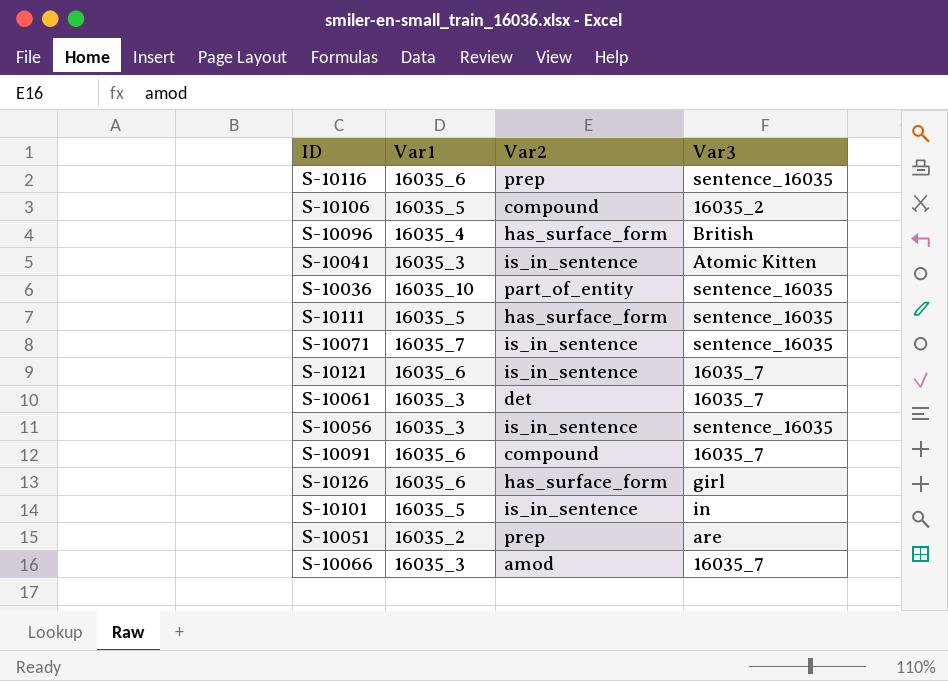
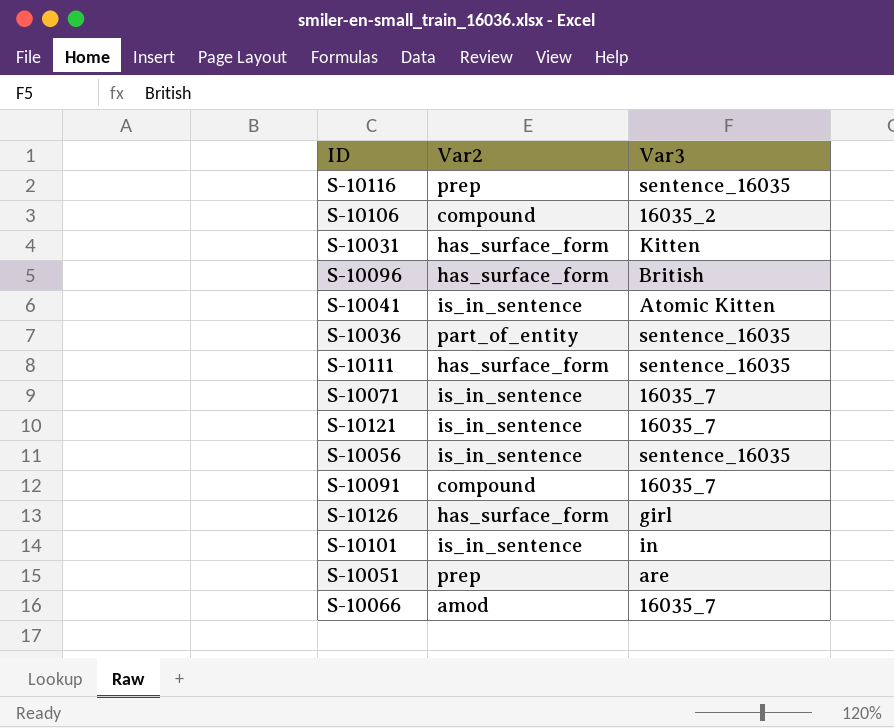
column Var1 | position: 2 -> none
row S-10061: 16035_3 | det | 16035_7 -> none
row S-10031: none -> has_surface_form | Kitten
S-10071 | Var3: sentence_16035 -> 16035_7

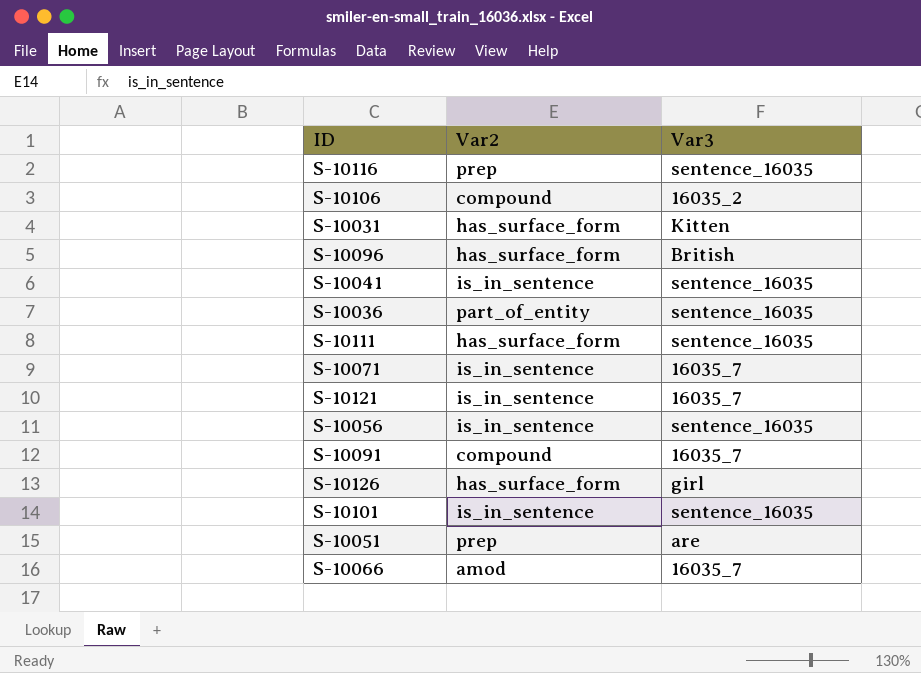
S-10041 | Var3: Atomic Kitten -> sentence_16035
S-10101 | Var3: in -> sentence_16035

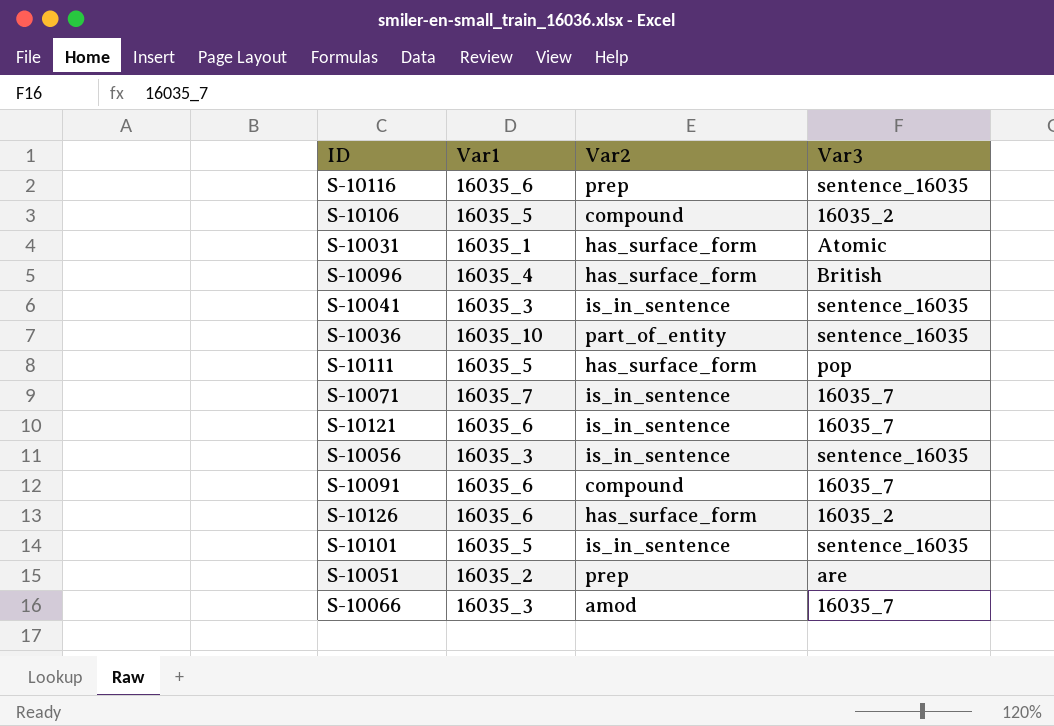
column Var1 | position: none -> 2
S-10031 | Var3: Kitten -> Atomic
S-10111 | Var3: sentence_16035 -> pop
S-10126 | Var3: girl -> 16035_2

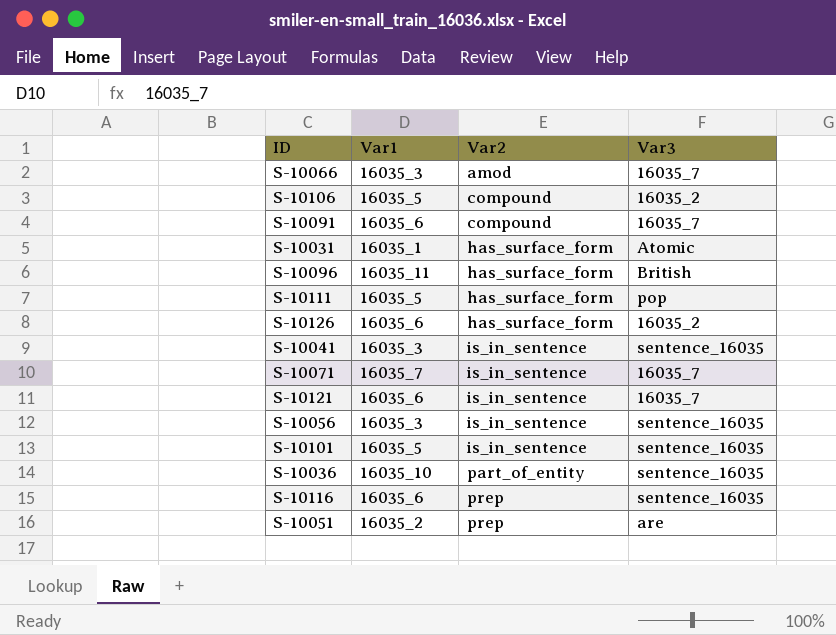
row order: none -> Var2 ascending
S-10096 | Var1: 16035_4 -> 16035_11

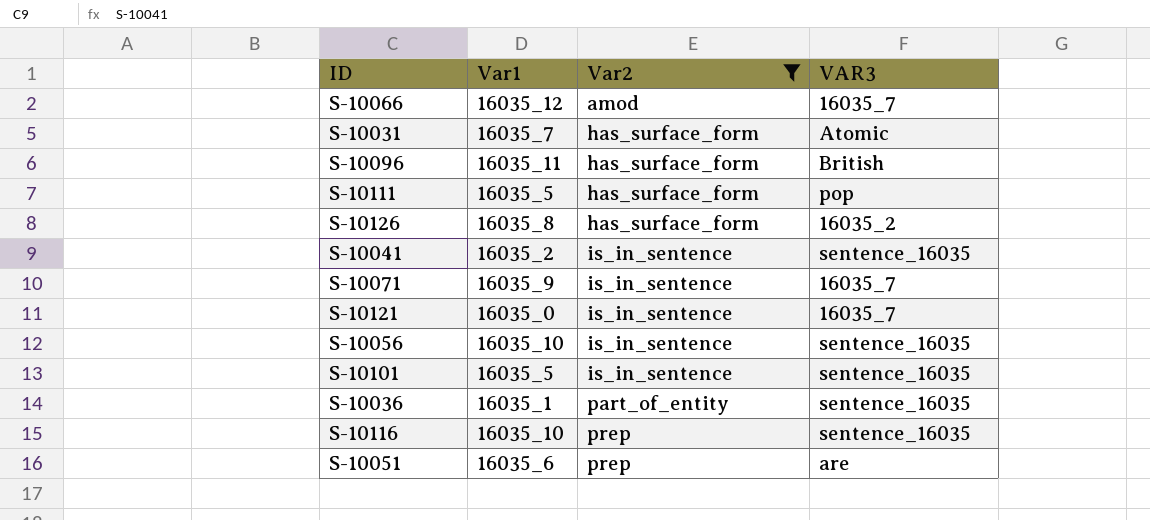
filter: none -> Var2 != compound
column name: Var3 -> VAR3
S-10066 | Var1: 16035_3 -> 16035_12
S-10031 | Var1: 16035_1 -> 16035_7
S-10126 | Var1: 16035_6 -> 16035_8
S-10041 | Var1: 16035_3 -> 16035_2
S-10071 | Var1: 16035_7 -> 16035_9
S-10121 | Var1: 16035_6 -> 16035_0
S-10056 | Var1: 16035_3 -> 16035_10
S-10036 | Var1: 16035_10 -> 16035_1
S-10116 | Var1: 16035_6 -> 16035_10
S-10051 | Var1: 16035_2 -> 16035_6

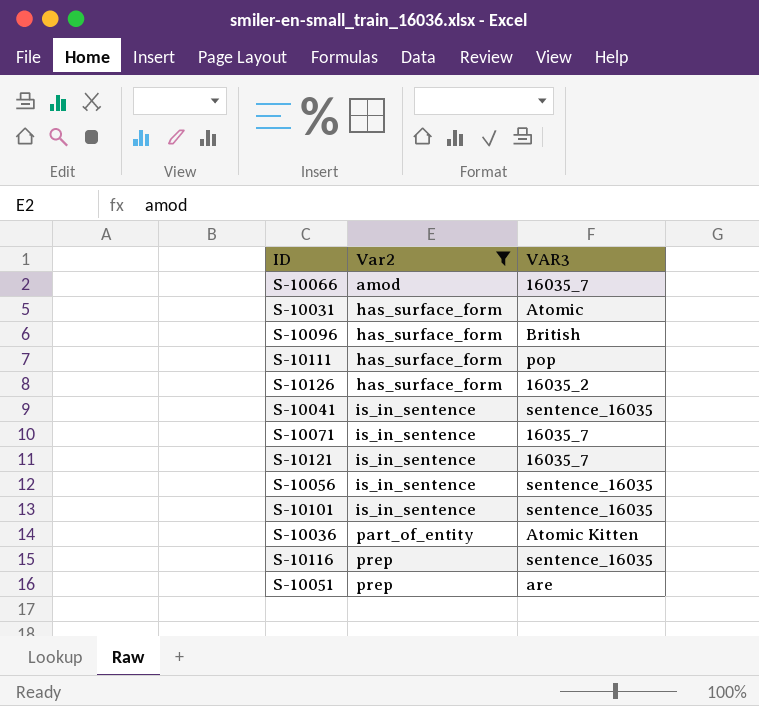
column Var1 | position: 2 -> none
S-10036 | VAR3: sentence_16035 -> Atomic Kitten

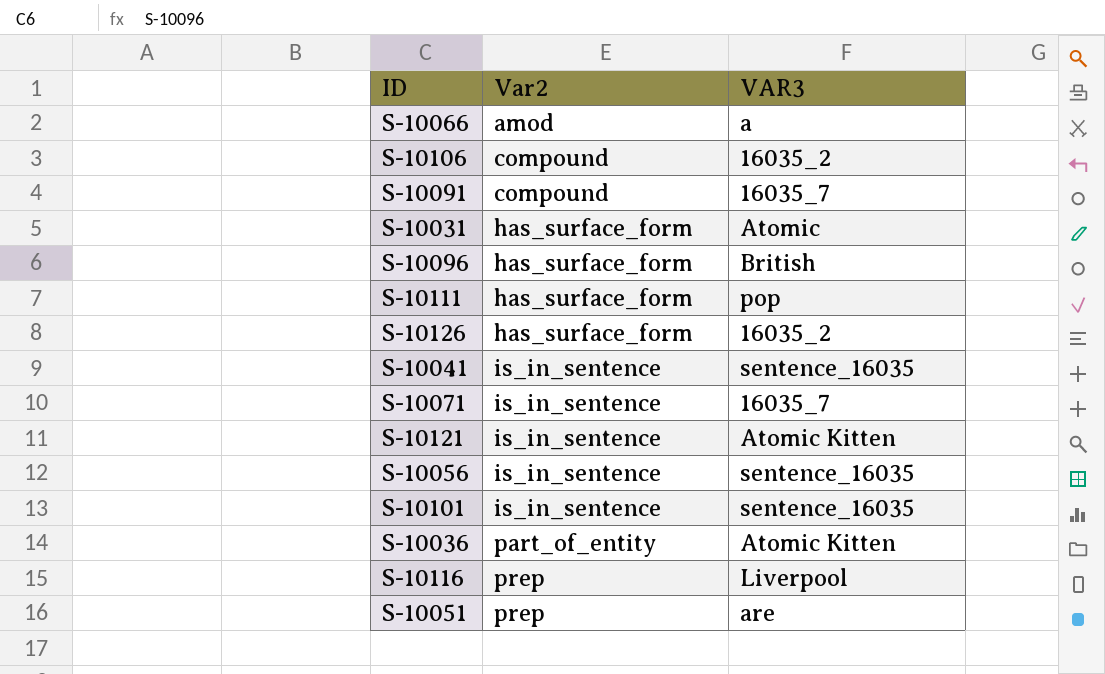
filter: Var2 != compound -> none
S-10066 | VAR3: 16035_7 -> a
S-10121 | VAR3: 16035_7 -> Atomic Kitten
S-10116 | VAR3: sentence_16035 -> Liverpool

